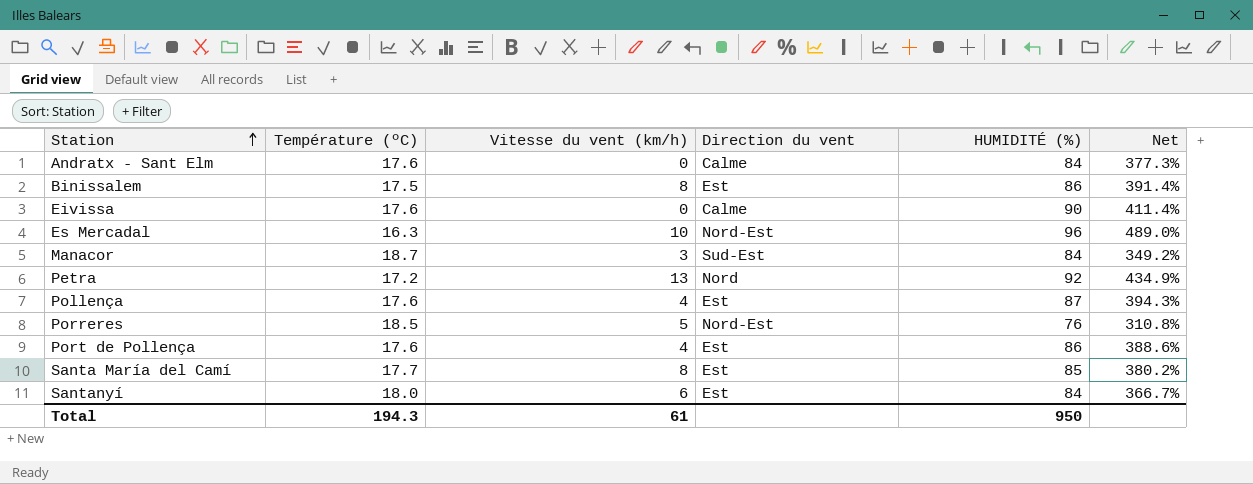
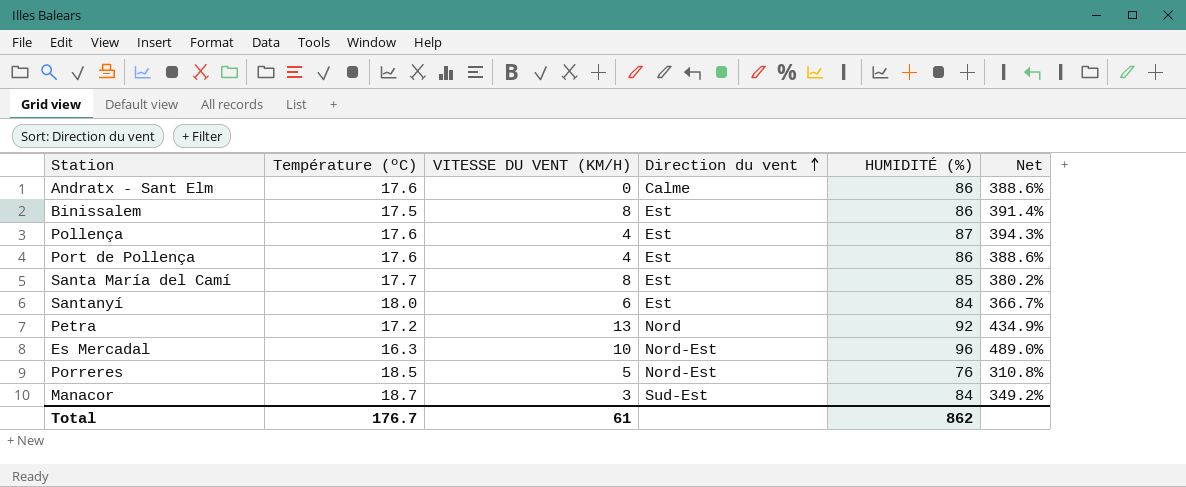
row order: Station ascending -> Direction du vent ascending
column name: Vitesse du vent (km/h) -> VITESSE DU VENT (KM/H)
row Eivissa: 17.6 | 0 | Calme | 90 | 411.4% -> none
Andratx - Sant Elm | HUMIDITÉ (%): 84 -> 86
Andratx - Sant Elm | Net: 377.3% -> 388.6%
Total | Température (ºC): 194.3 -> 176.7
Total | HUMIDITÉ (%): 950 -> 862

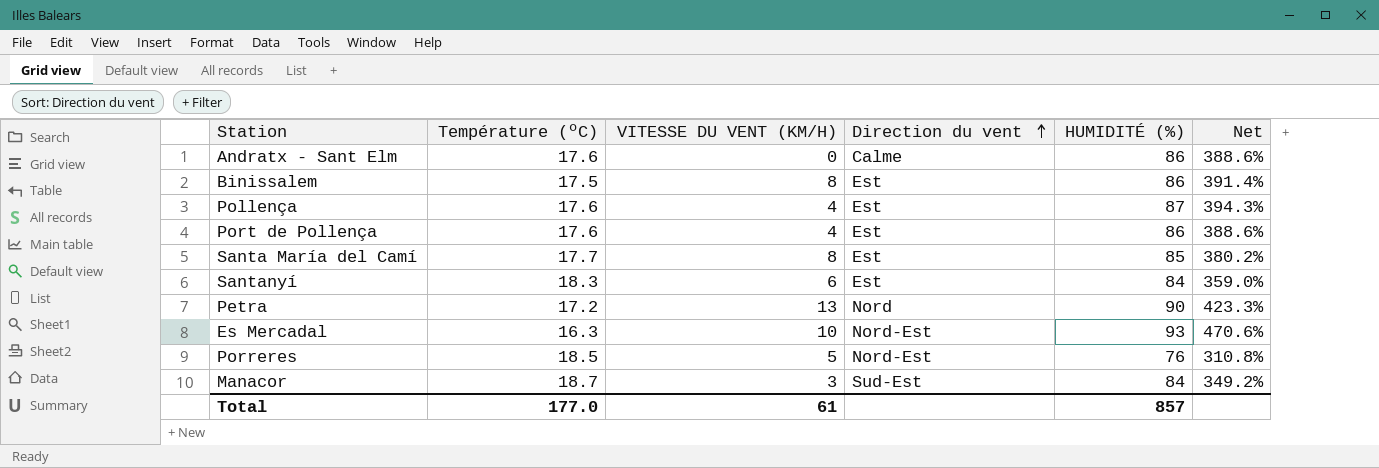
Santanyí | Température (ºC): 18.0 -> 18.3
Santanyí | Net: 366.7% -> 359.0%
Petra | HUMIDITÉ (%): 92 -> 90
Petra | Net: 434.9% -> 423.3%
Es Mercadal | HUMIDITÉ (%): 96 -> 93
Es Mercadal | Net: 489.0% -> 470.6%
Total | Température (ºC): 176.7 -> 177.0
Total | HUMIDITÉ (%): 862 -> 857

